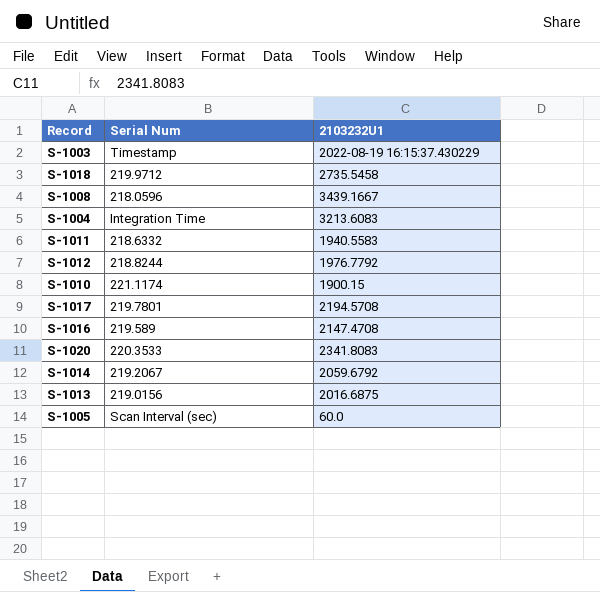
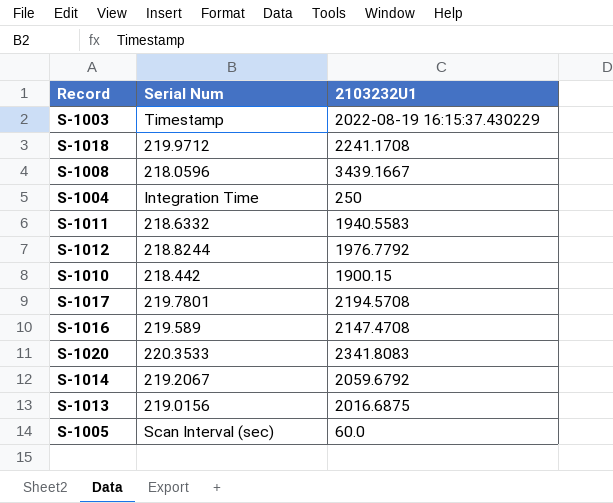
S-1018 | 2103232U1: 2735.5458 -> 2241.1708
S-1004 | 2103232U1: 3213.6083 -> 250
S-1010 | Serial Num: 221.1174 -> 218.442

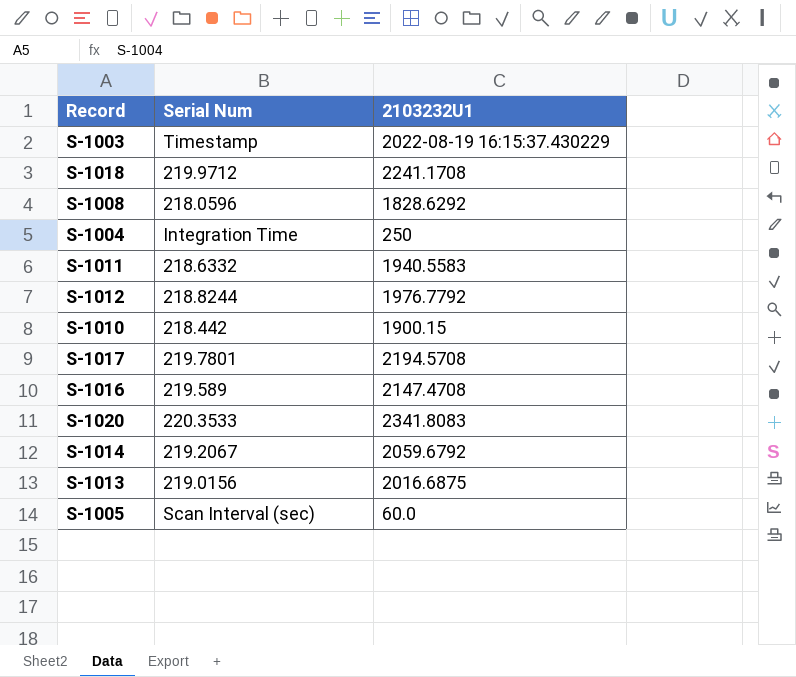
S-1008 | 2103232U1: 3439.1667 -> 1828.6292

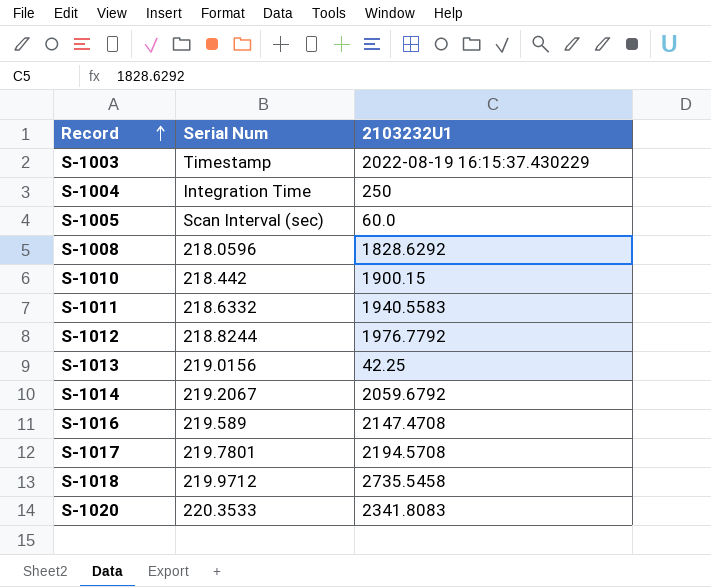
row order: none -> Record ascending
S-1013 | 2103232U1: 2016.6875 -> 42.25
S-1018 | 2103232U1: 2241.1708 -> 2735.5458

